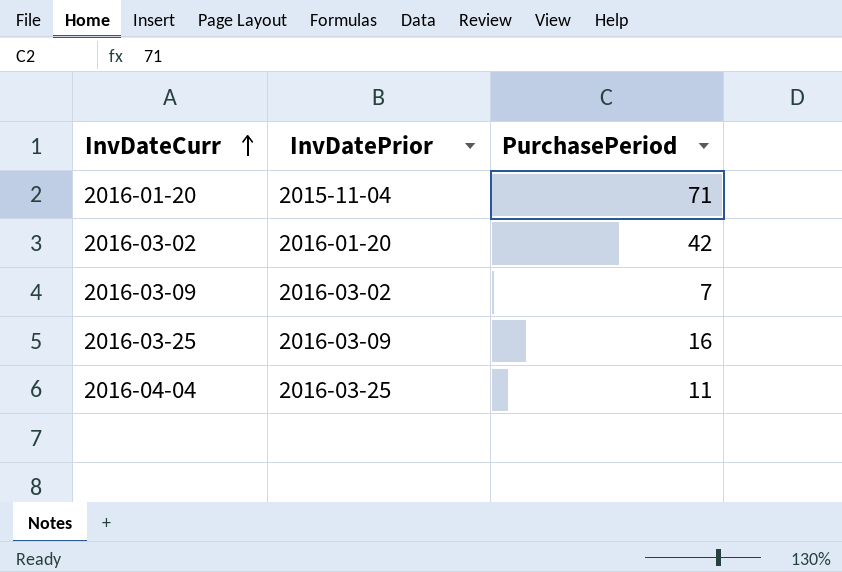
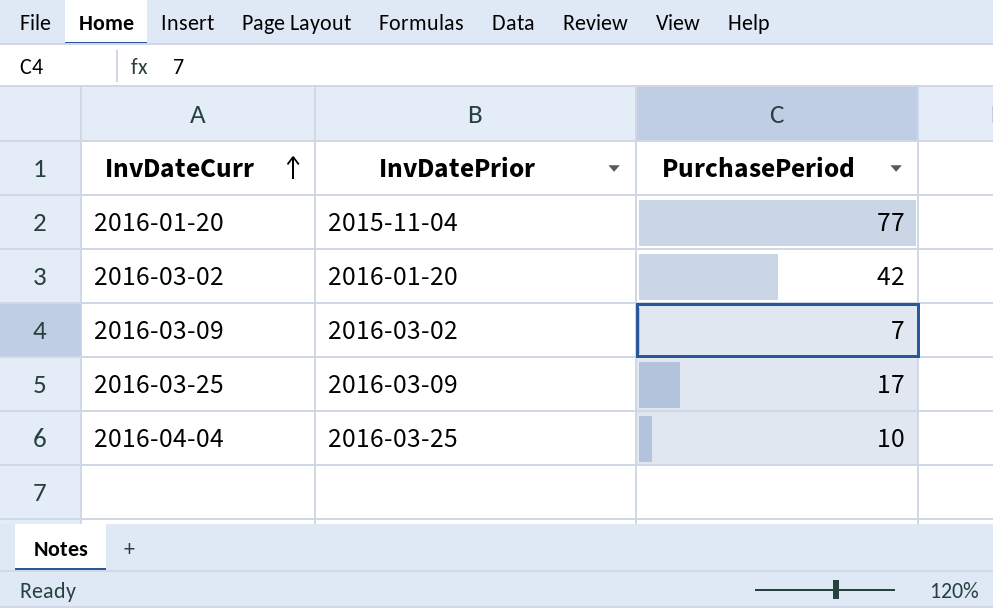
2016-01-20 | PurchasePeriod: 71 -> 77
2016-03-25 | PurchasePeriod: 16 -> 17
2016-04-04 | PurchasePeriod: 11 -> 10

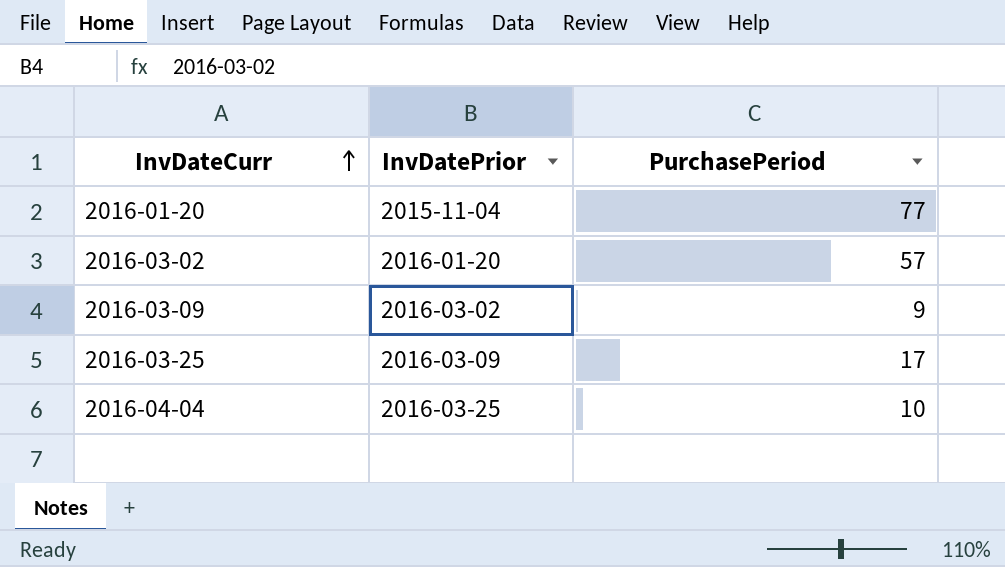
2016-03-02 | PurchasePeriod: 42 -> 57
2016-03-09 | PurchasePeriod: 7 -> 9

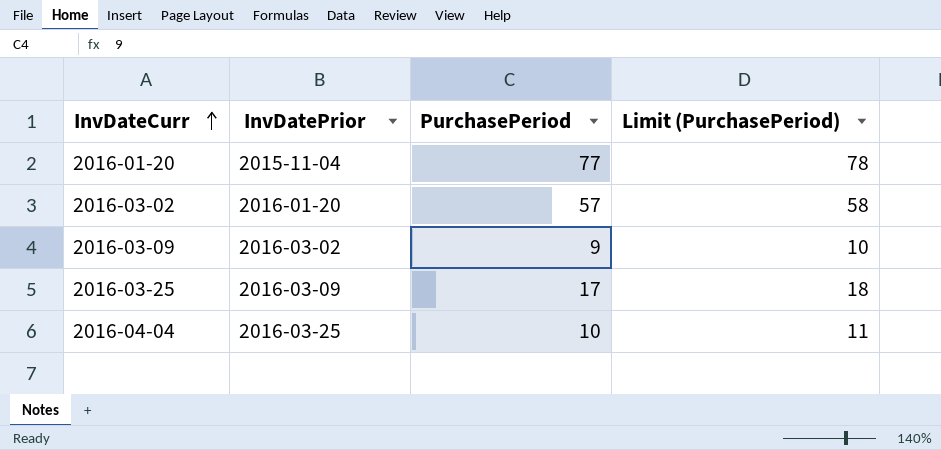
column Limit (PurchasePeriod) | formula: none -> [PurchasePeriod] + 1

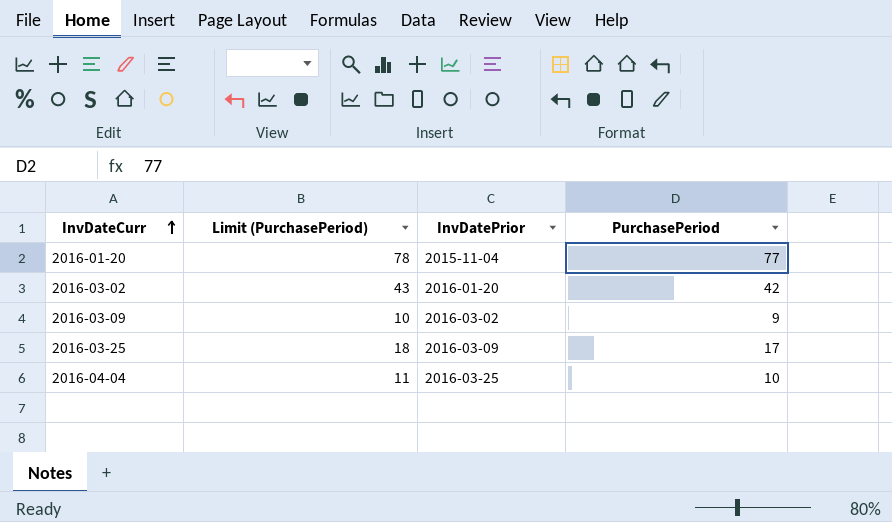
column Limit (PurchasePeriod) | position: 4 -> 2
2016-03-02 | Limit (PurchasePeriod): 58 -> 43
2016-03-02 | PurchasePeriod: 57 -> 42

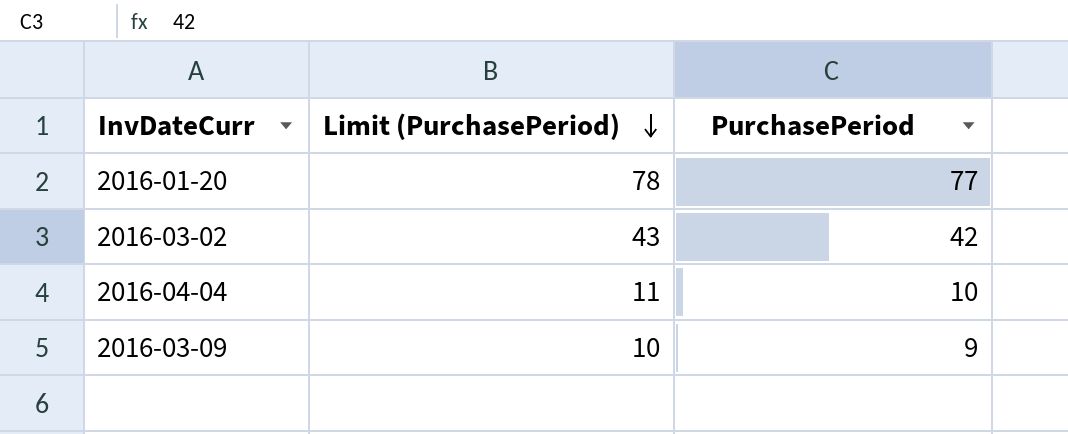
row order: InvDateCurr ascending -> Limit (PurchasePeriod) descending
column InvDatePrior | position: 3 -> none
row 2016-03-25: 18 | 2016-03-09 | 17 -> none

